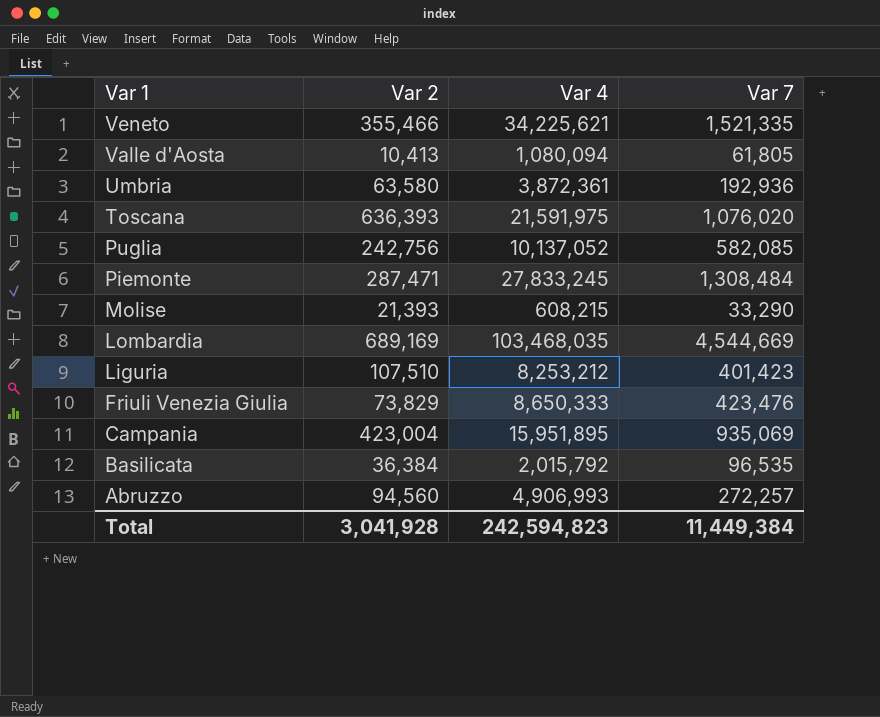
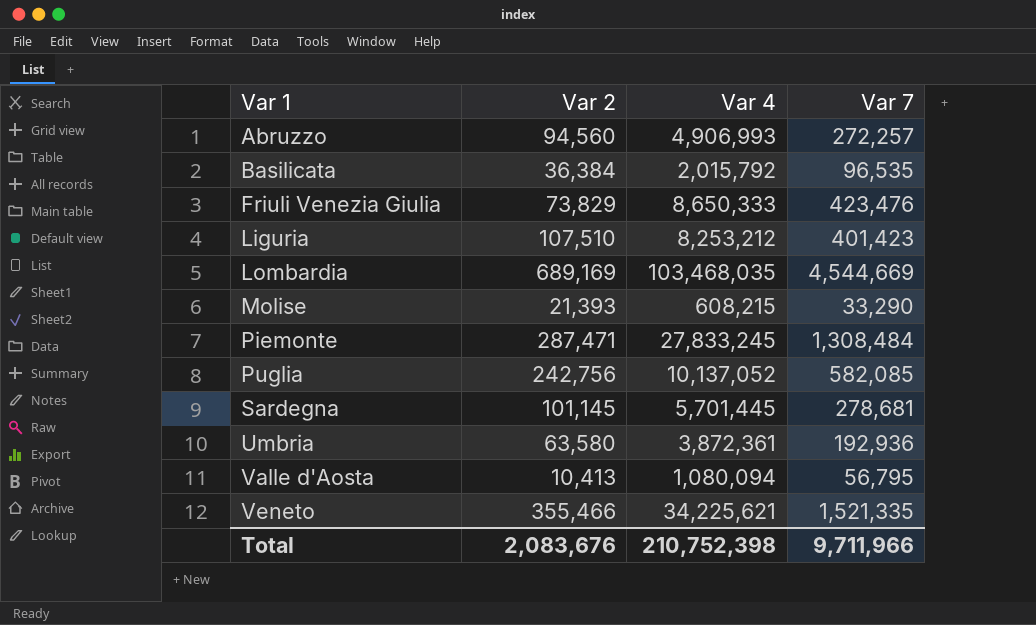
row order: Var 1 descending -> Var 1 ascending
row Toscana: 636,393 | 21,591,975 | 1,076,020 -> none
row Campania: 423,004 | 15,951,895 | 935,069 -> none
row Sardegna: none -> 101,145 | 5,701,445 | 278,681
Valle d'Aosta | Var 7: 61,805 -> 56,795
Total | Var 2: 3,041,928 -> 2,083,676
Total | Var 4: 242,594,823 -> 210,752,398
Total | Var 7: 11,449,384 -> 9,711,966

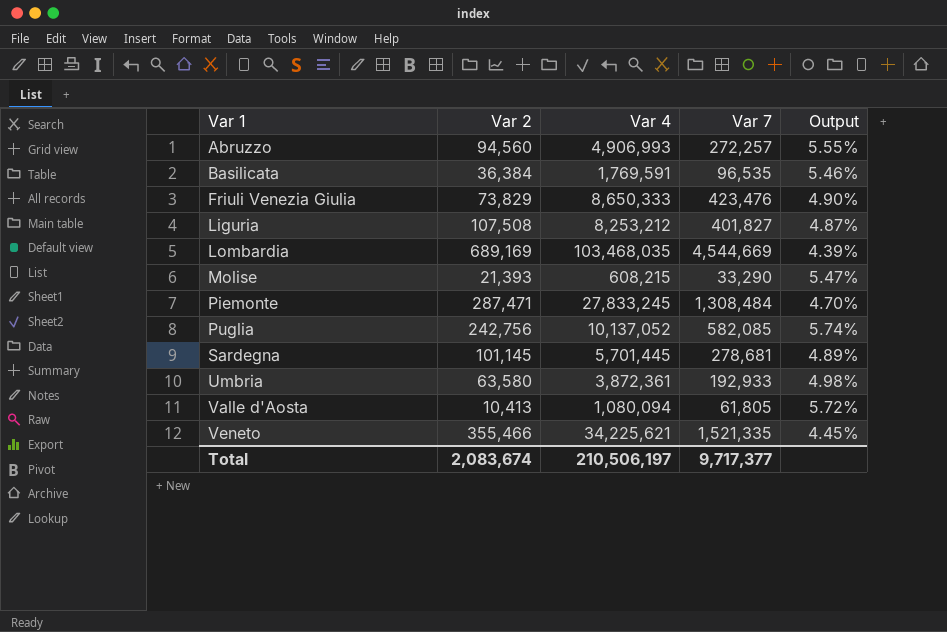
column Output | formula: none -> [Var 7] / [Var 4]
Basilicata | Var 4: 2,015,792 -> 1,769,591
Liguria | Var 2: 107,510 -> 107,508
Liguria | Var 7: 401,423 -> 401,827
Umbria | Var 7: 192,936 -> 192,933
Valle d'Aosta | Var 7: 56,795 -> 61,805
Total | Var 2: 2,083,676 -> 2,083,674
Total | Var 4: 210,752,398 -> 210,506,197
Total | Var 7: 9,711,966 -> 9,717,377

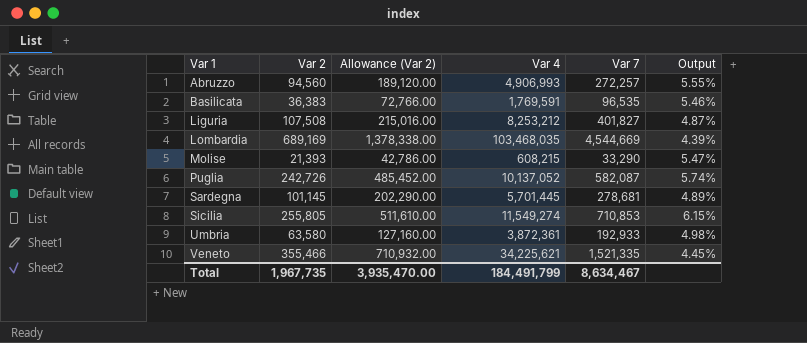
column Allowance (Var 2) | formula: none -> [Var 2] * 2
row Friuli Venezia Giulia: 73,829 | 8,650,333 | 423,476 | 4.90% -> none
row Piemonte: 287,471 | 27,833,245 | 1,308,484 | 4.70% -> none
row Valle d'Aosta: 10,413 | 1,080,094 | 61,805 | 5.72% -> none
Basilicata | Var 2: 36,384 -> 36,383
Puglia | Var 2: 242,756 -> 242,726
Puglia | Var 7: 582,085 -> 582,087
row Sicilia: none -> 255,805 | 511,610.00 | 11,549,274 | 710,853 | 6.15%
Total | Var 2: 2,083,674 -> 1,967,735
Total | Var 4: 210,506,197 -> 184,491,799
Total | Var 7: 9,717,377 -> 8,634,467

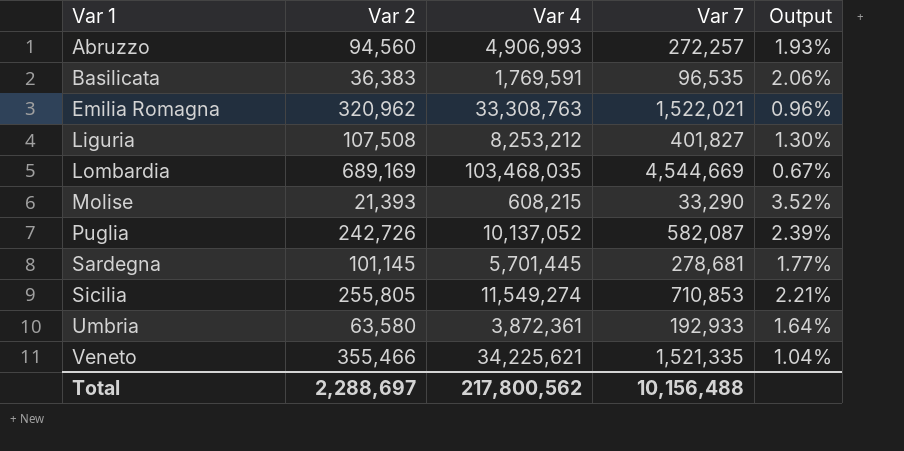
column Allowance (Var 2) | formula: [Var 2] * 2 -> none
column Output | formula: [Var 7] / [Var 4] -> [Var 2] / [Var 4]
row Emilia Romagna: none -> 320,962 | 33,308,763 | 1,522,021 | 0.96%
Total | Var 2: 1,967,735 -> 2,288,697
Total | Var 4: 184,491,799 -> 217,800,562
Total | Var 7: 8,634,467 -> 10,156,488

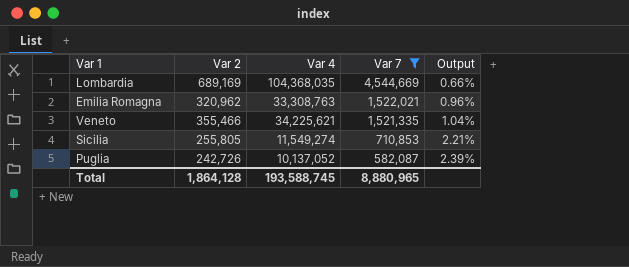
filter: none -> Var 7 >= 582,087
row order: Var 1 ascending -> Var 7 descending
Lombardia | Var 4: 103,468,035 -> 104,368,035
Lombardia | Output: 0.67% -> 0.66%
Total | Var 2: 2,288,697 -> 1,864,128
Total | Var 4: 217,800,562 -> 193,588,745
Total | Var 7: 10,156,488 -> 8,880,965

